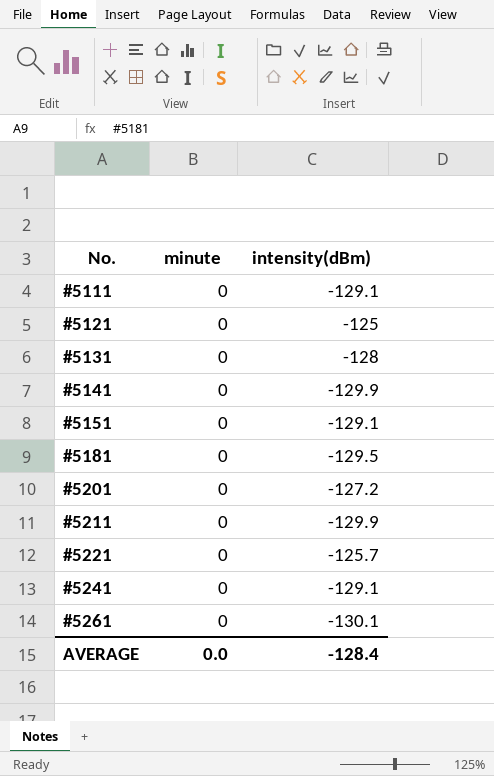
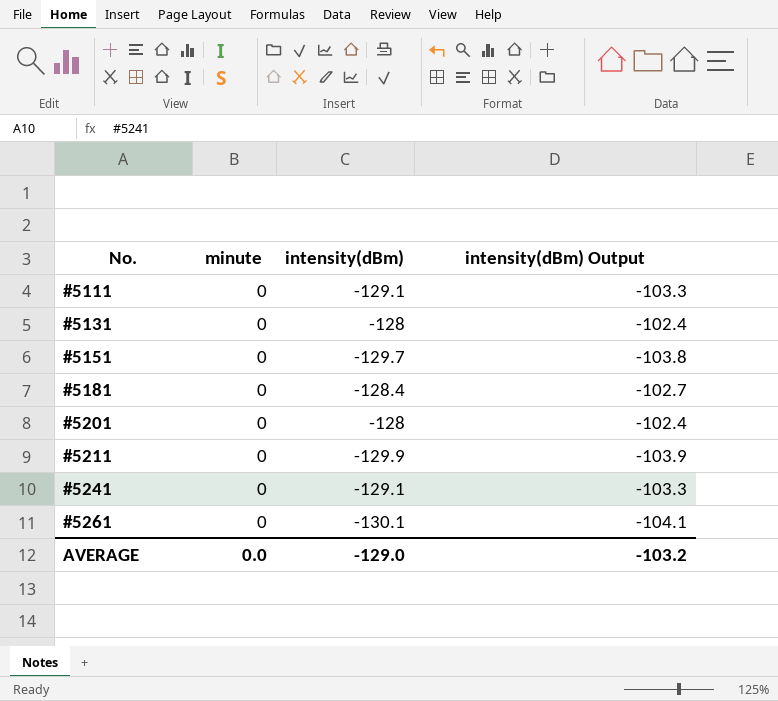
column intensity(dBm) Output | formula: none -> [intensity(dBm)] * 0.8
row #5121: 0 | -125 -> none
row #5141: 0 | -129.9 -> none
row #5221: 0 | -125.7 -> none
#5151 | intensity(dBm): -129.1 -> -129.7
#5181 | intensity(dBm): -129.5 -> -128.4
#5201 | intensity(dBm): -127.2 -> -128
AVERAGE | intensity(dBm): -128.4 -> -129.0

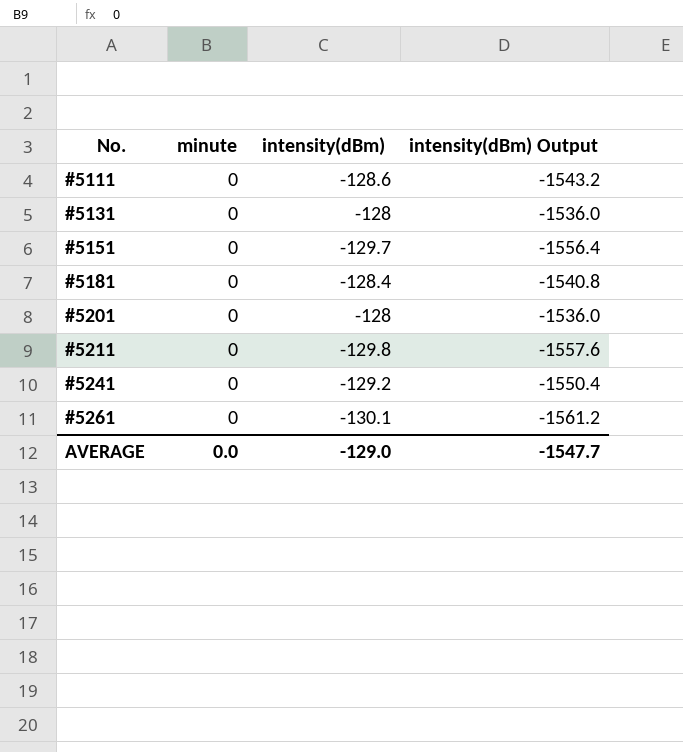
column intensity(dBm) Output | formula: [intensity(dBm)] * 0.8 -> [intensity(dBm)] * 12
#5111 | intensity(dBm): -129.1 -> -128.6
#5211 | intensity(dBm): -129.9 -> -129.8
#5241 | intensity(dBm): -129.1 -> -129.2
AVERAGE | intensity(dBm) Output: -103.2 -> -1547.7

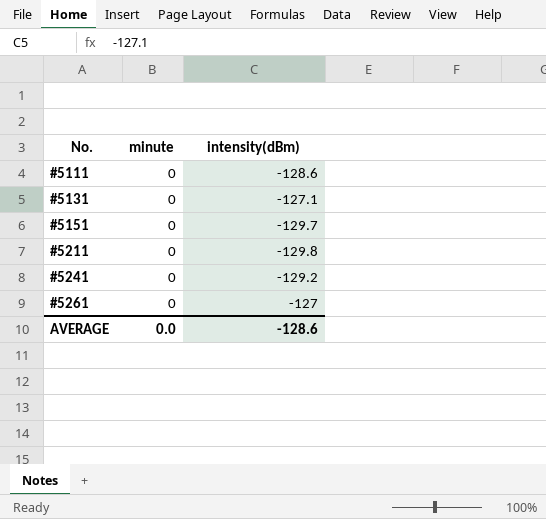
column intensity(dBm) Output | formula: [intensity(dBm)] * 12 -> none
row #5181: 0 | -128.4 | -1540.8 -> none
row #5201: 0 | -128 | -1536.0 -> none
#5131 | intensity(dBm): -128 -> -127.1
#5261 | intensity(dBm): -130.1 -> -127
AVERAGE | intensity(dBm): -129.0 -> -128.6

